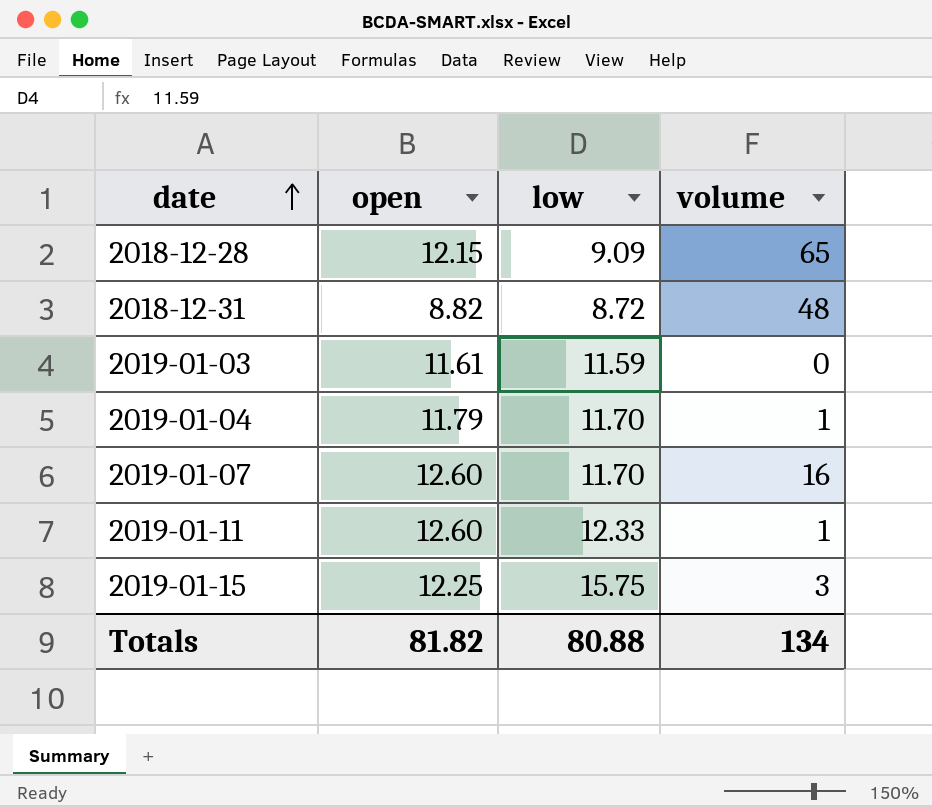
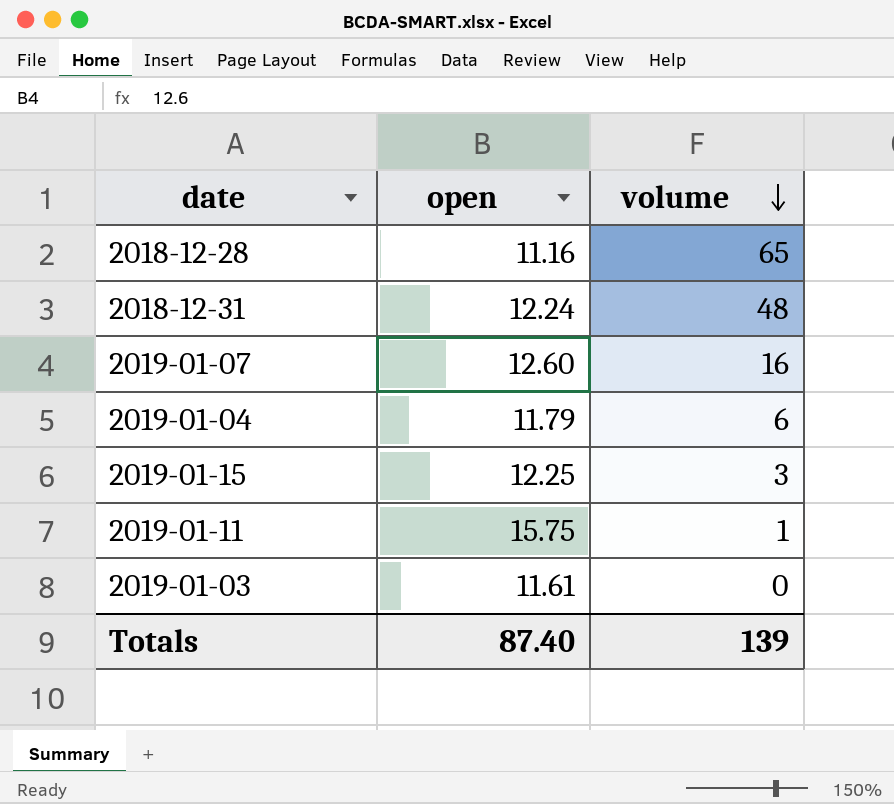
row order: date ascending -> volume descending
column low | position: 3 -> none
2018-12-28 | open: 12.15 -> 11.16
2018-12-31 | open: 8.82 -> 12.24
2019-01-04 | volume: 1 -> 6
2019-01-11 | open: 12.60 -> 15.75
Totals | open: 81.82 -> 87.40
Totals | volume: 134 -> 139

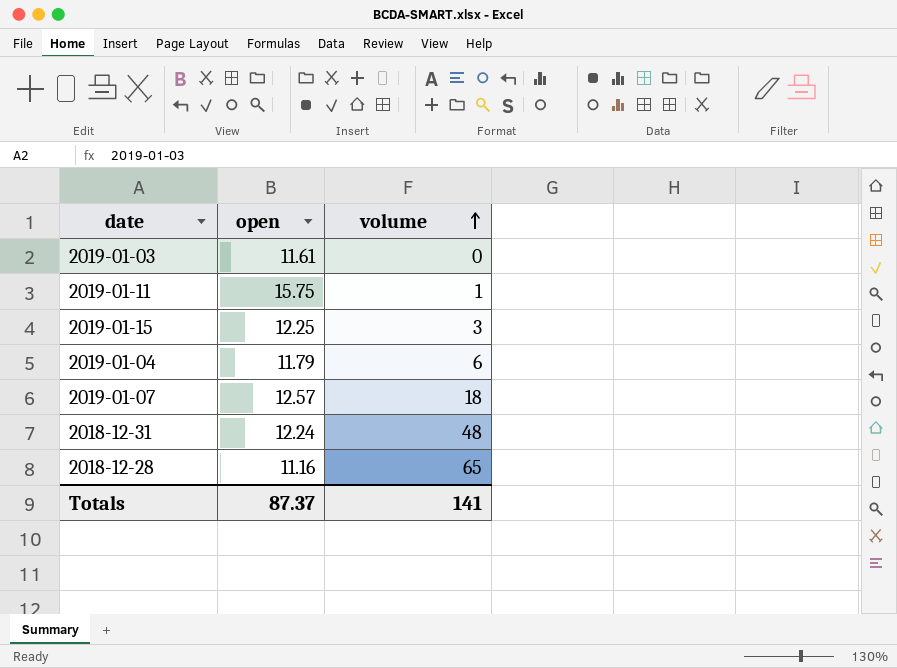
row order: volume descending -> volume ascending
2019-01-07 | open: 12.60 -> 12.57
2019-01-07 | volume: 16 -> 18
Totals | open: 87.40 -> 87.37
Totals | volume: 139 -> 141

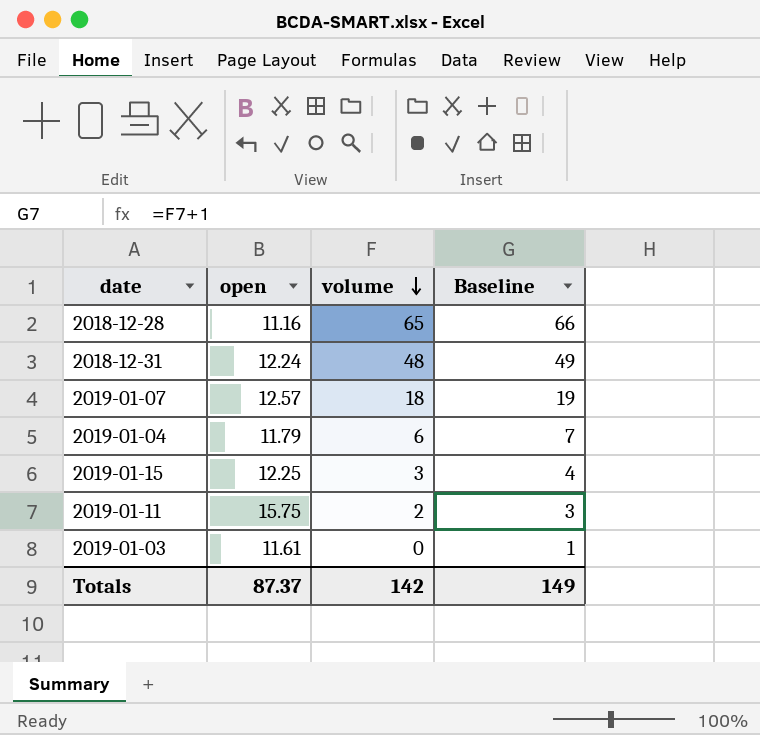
row order: volume ascending -> volume descending
column Baseline | formula: none -> [volume] + 1
2019-01-11 | volume: 1 -> 2
Totals | volume: 141 -> 142

